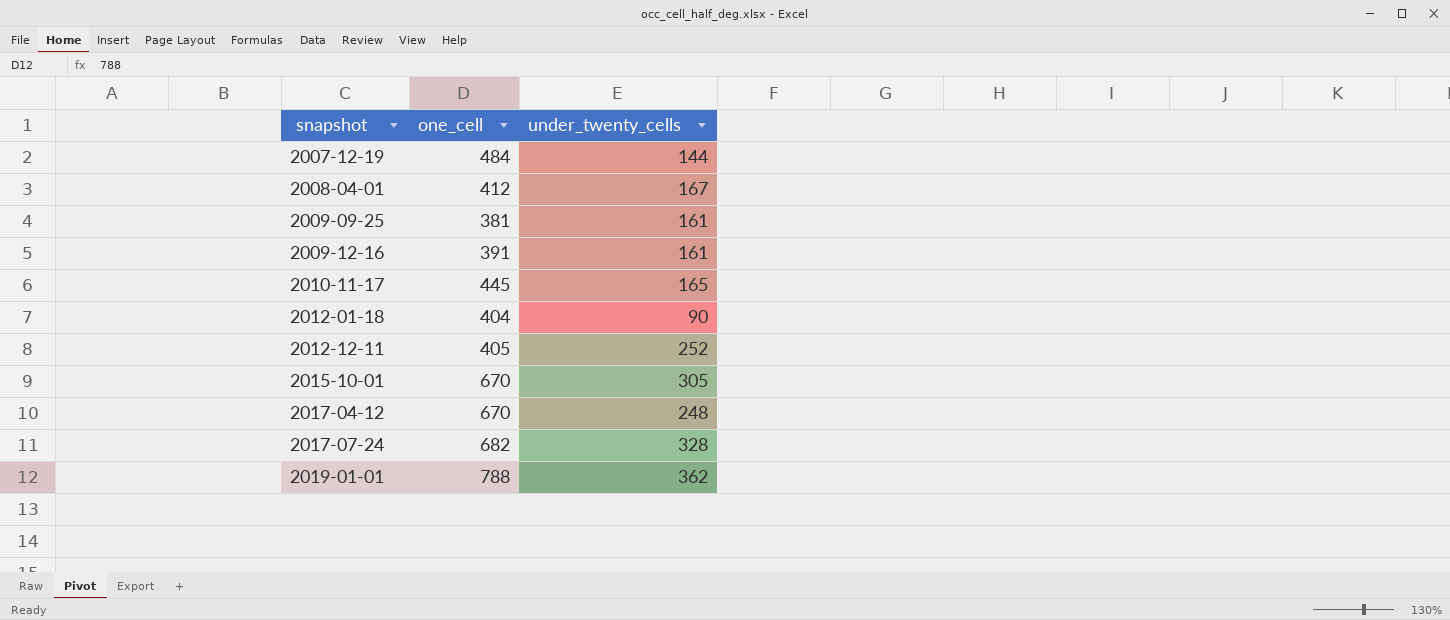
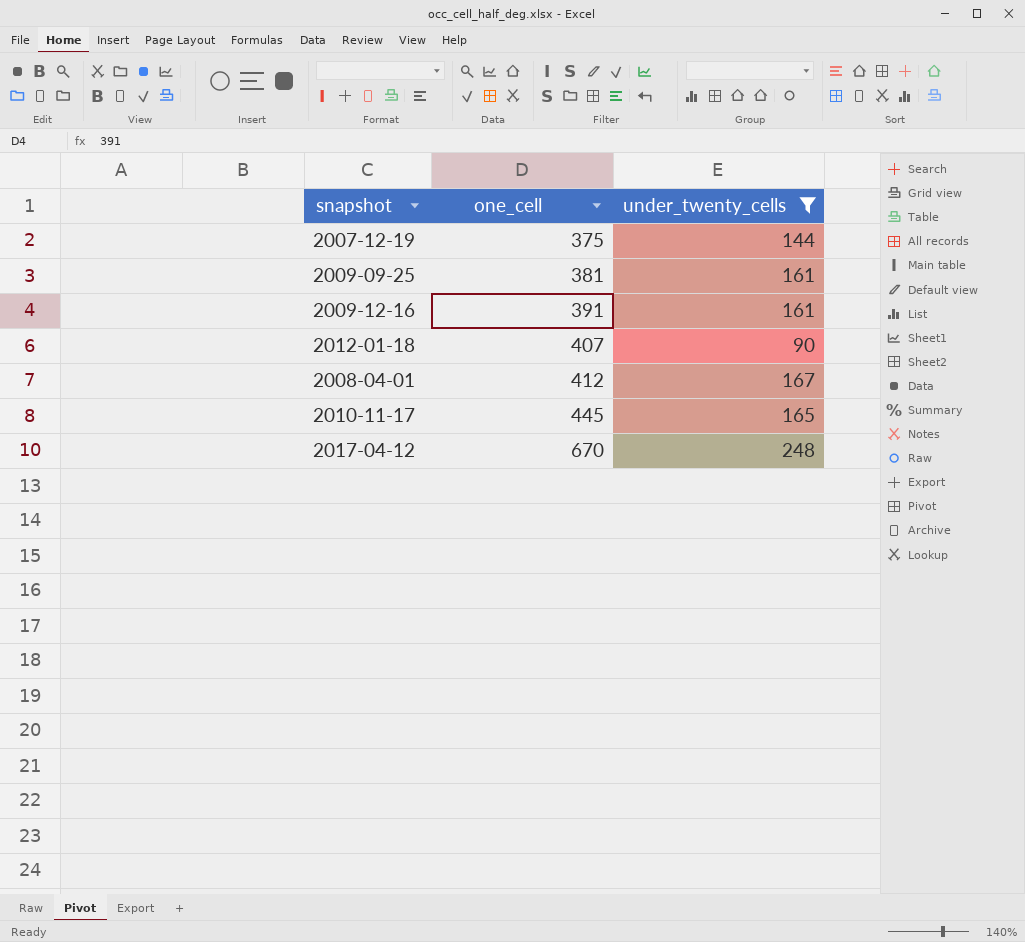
filter: none -> under_twenty_cells <= 248
row order: snapshot ascending -> one_cell ascending
2007-12-19 | one_cell: 484 -> 375
2012-01-18 | one_cell: 404 -> 407

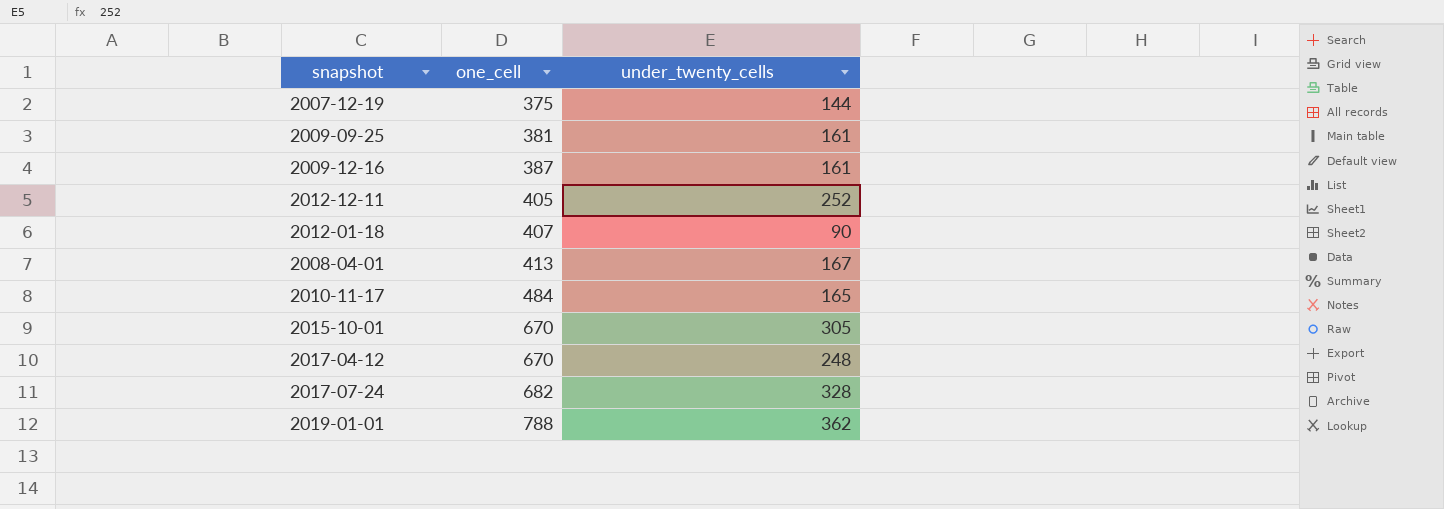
filter: under_twenty_cells <= 248 -> none
2009-12-16 | one_cell: 391 -> 387
2008-04-01 | one_cell: 412 -> 413
2010-11-17 | one_cell: 445 -> 484

